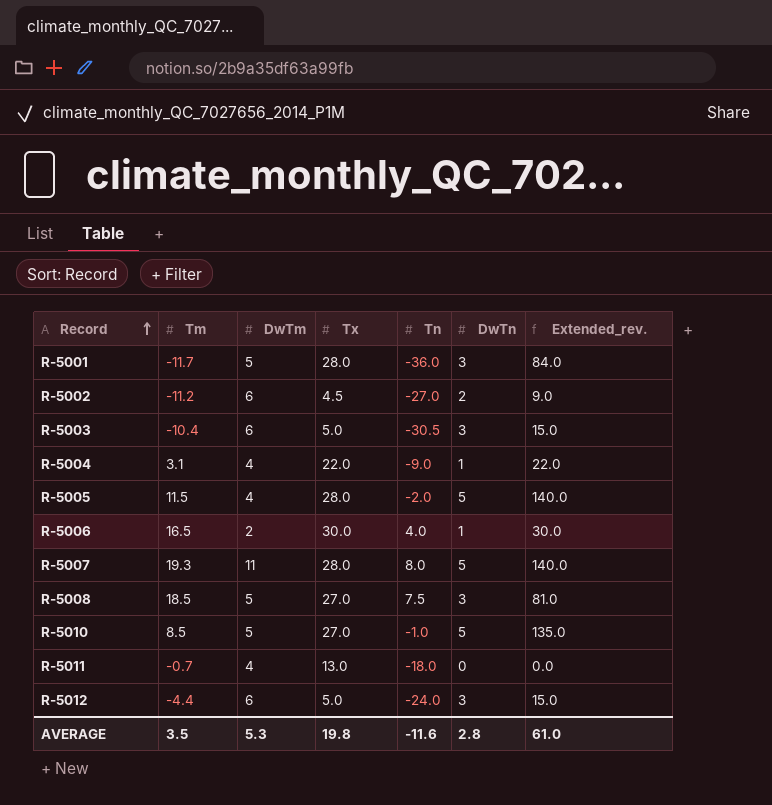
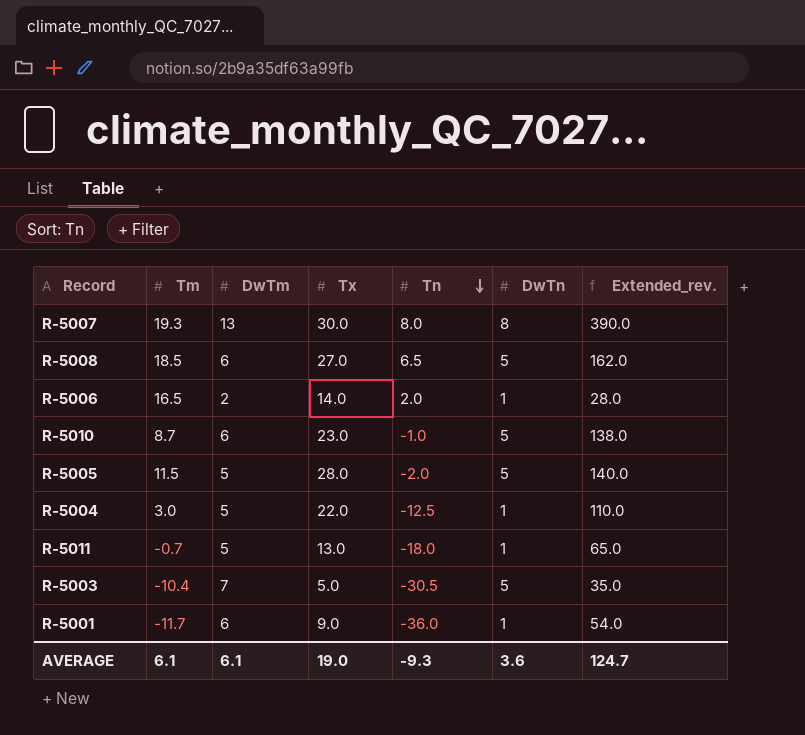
row order: Record ascending -> Tn descending
column Extended_rev. | formula: [Tx] * [DwTn] -> [DwTm] * [Tx]
row R-5002: -11.2 | 6 | 4.5 | -27.0 | 2 | 9.0 -> none
row R-5012: -4.4 | 6 | 5.0 | -24.0 | 3 | 15.0 -> none
R-5007 | DwTm: 11 -> 13
R-5007 | Tx: 28.0 -> 30.0
R-5007 | DwTn: 5 -> 8
R-5008 | DwTm: 5 -> 6
R-5008 | Tn: 7.5 -> 6.5
R-5008 | DwTn: 3 -> 5
R-5006 | Tx: 30.0 -> 14.0
R-5006 | Tn: 4.0 -> 2.0
R-5010 | Tm: 8.5 -> 8.7
R-5010 | DwTm: 5 -> 6
R-5010 | Tx: 27.0 -> 23.0
R-5005 | DwTm: 4 -> 5
R-5004 | Tm: 3.1 -> 3.0
R-5004 | DwTm: 4 -> 5
R-5004 | Tn: -9.0 -> -12.5
R-5011 | DwTm: 4 -> 5
R-5011 | DwTn: 0 -> 1
R-5003 | DwTm: 6 -> 7
R-5003 | DwTn: 3 -> 5
R-5001 | DwTm: 5 -> 6
R-5001 | Tx: 28.0 -> 9.0
R-5001 | DwTn: 3 -> 1
AVERAGE | Tm: 3.5 -> 6.1
AVERAGE | DwTm: 5.3 -> 6.1
AVERAGE | Tx: 19.8 -> 19.0
AVERAGE | Tn: -11.6 -> -9.3
AVERAGE | DwTn: 2.8 -> 3.6
AVERAGE | Extended_rev.: 61.0 -> 124.7

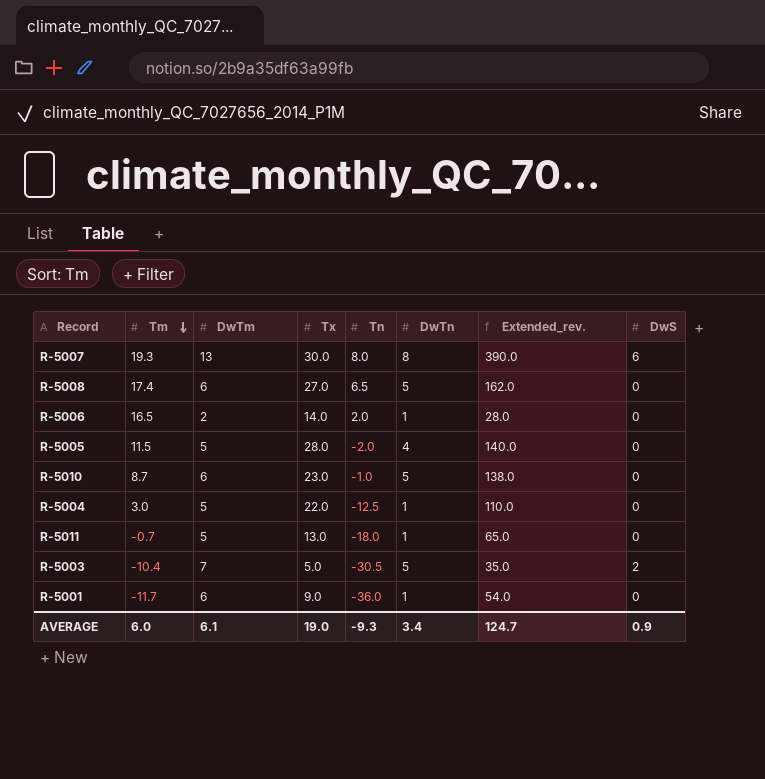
row order: Tn descending -> Tm descending
column DwS | position: none -> 8
R-5008 | Tm: 18.5 -> 17.4
R-5005 | DwTn: 5 -> 4
AVERAGE | Tm: 6.1 -> 6.0
AVERAGE | DwTn: 3.6 -> 3.4

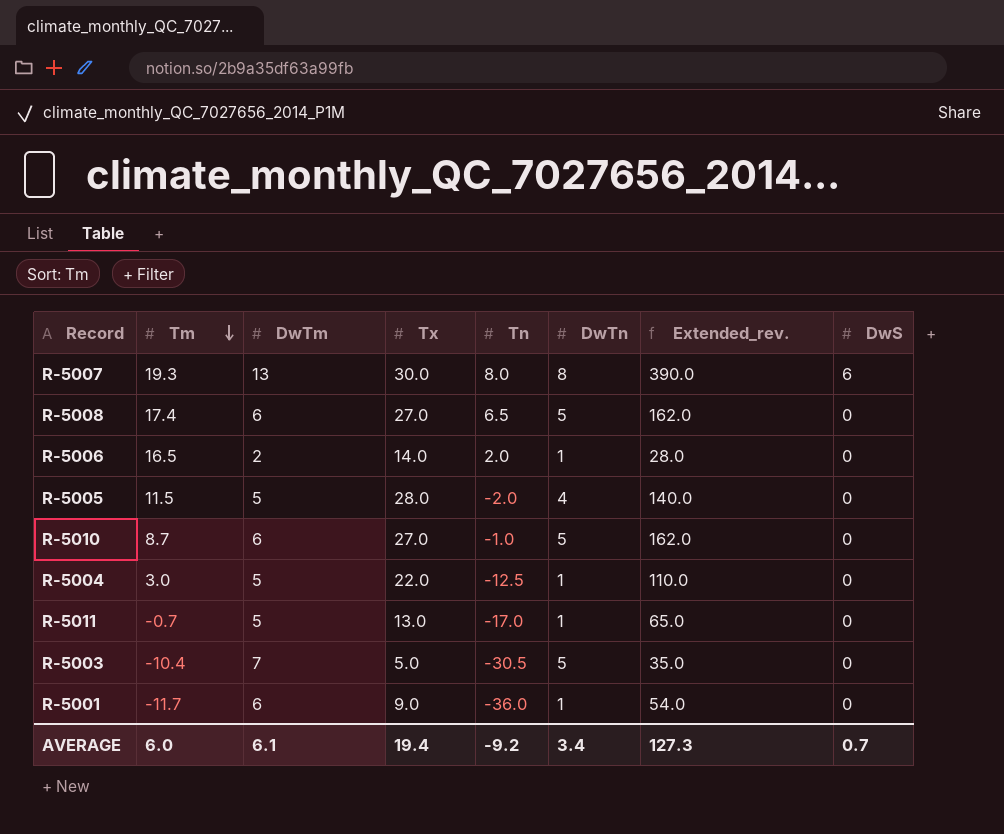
R-5010 | Tx: 23.0 -> 27.0
R-5010 | Extended_rev.: 138.0 -> 162.0
R-5011 | Tn: -18.0 -> -17.0
R-5003 | DwS: 2 -> 0
AVERAGE | Tx: 19.0 -> 19.4
AVERAGE | Tn: -9.3 -> -9.2
AVERAGE | Extended_rev.: 124.7 -> 127.3
AVERAGE | DwS: 0.9 -> 0.7

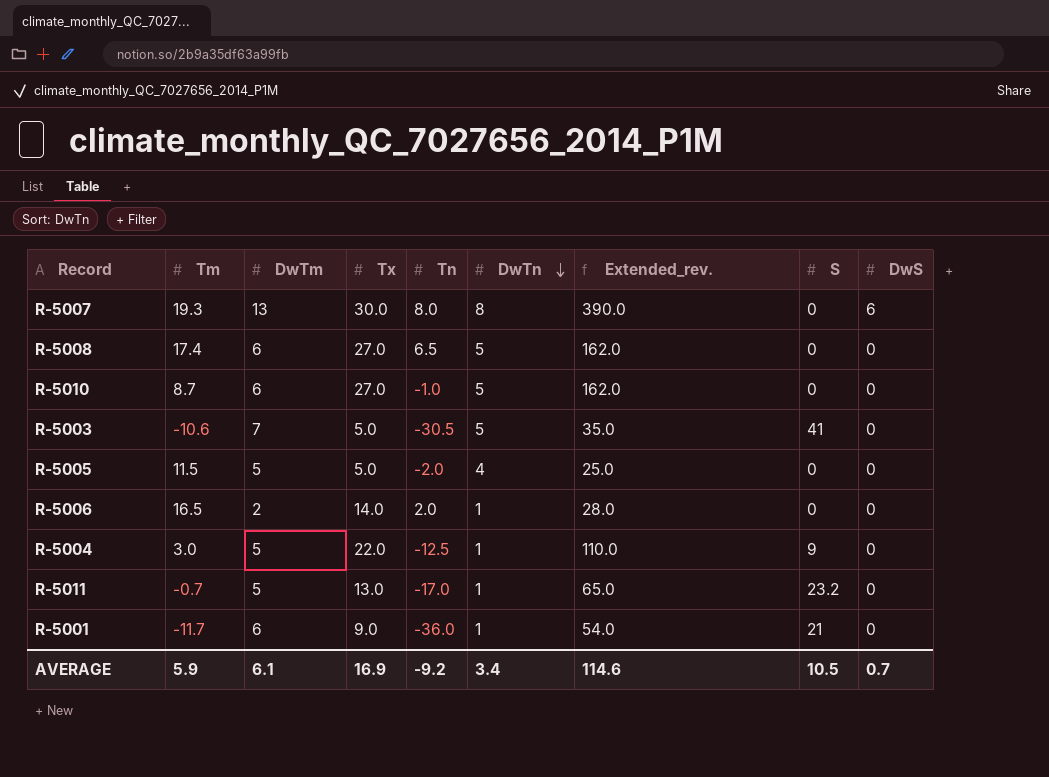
row order: Tm descending -> DwTn descending
column S | position: none -> 8
R-5003 | Tm: -10.4 -> -10.6
R-5005 | Tx: 28.0 -> 5.0
R-5005 | Extended_rev.: 140.0 -> 25.0
AVERAGE | Tm: 6.0 -> 5.9
AVERAGE | Tx: 19.4 -> 16.9
AVERAGE | Extended_rev.: 127.3 -> 114.6

